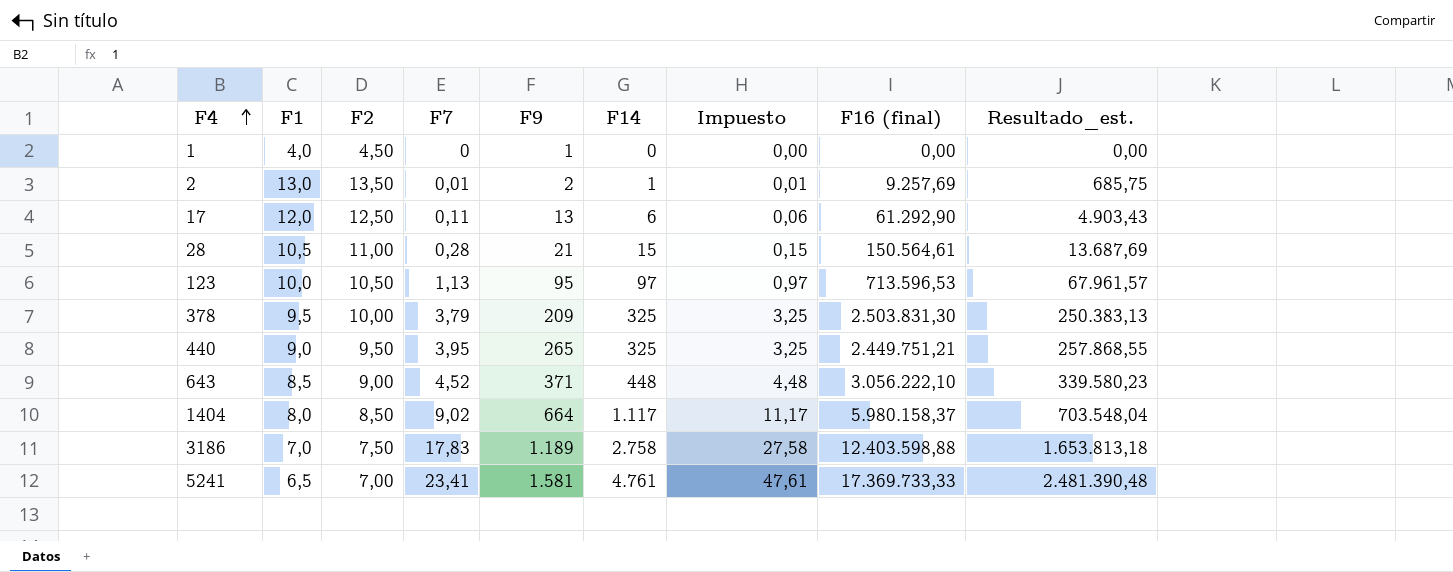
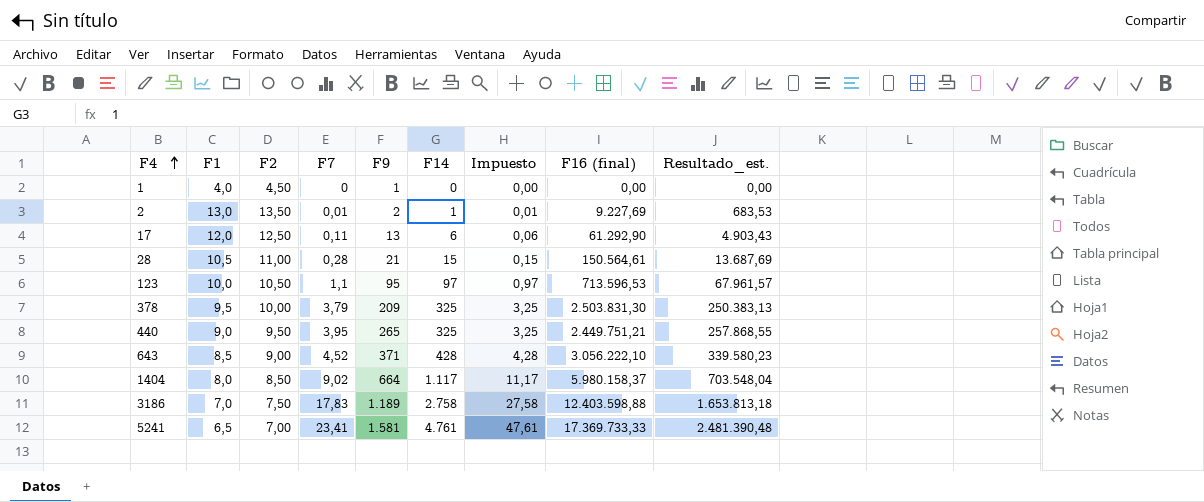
2 | F16 (final): 9.257,69 -> 9.227,69
2 | Resultado_est.: 685,75 -> 683,53
123 | F7: 1,13 -> 1,1
643 | F14: 448 -> 428
643 | Impuesto: 4,48 -> 4,28

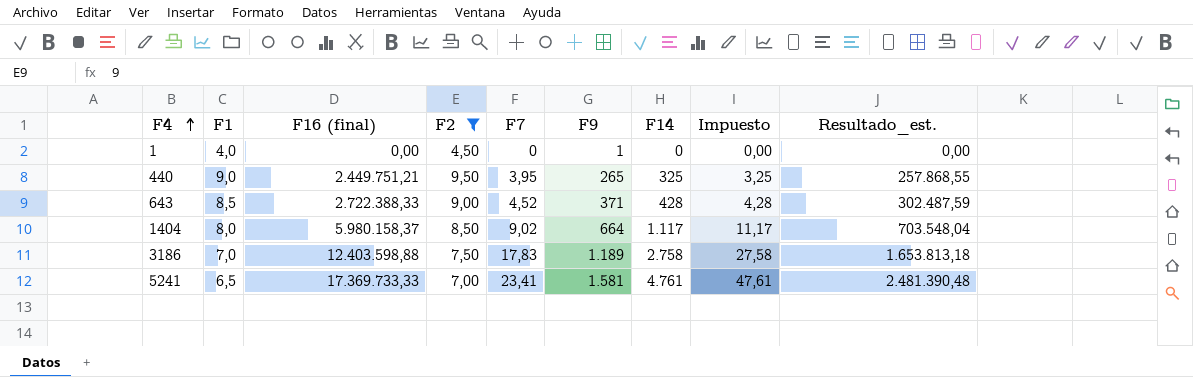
filter: none -> F2 <= 9,50
column F16 (final) | position: 8 -> 3
643 | F16 (final): 3.056.222,10 -> 2.722.388,33
643 | Resultado_est.: 339.580,23 -> 302.487,59

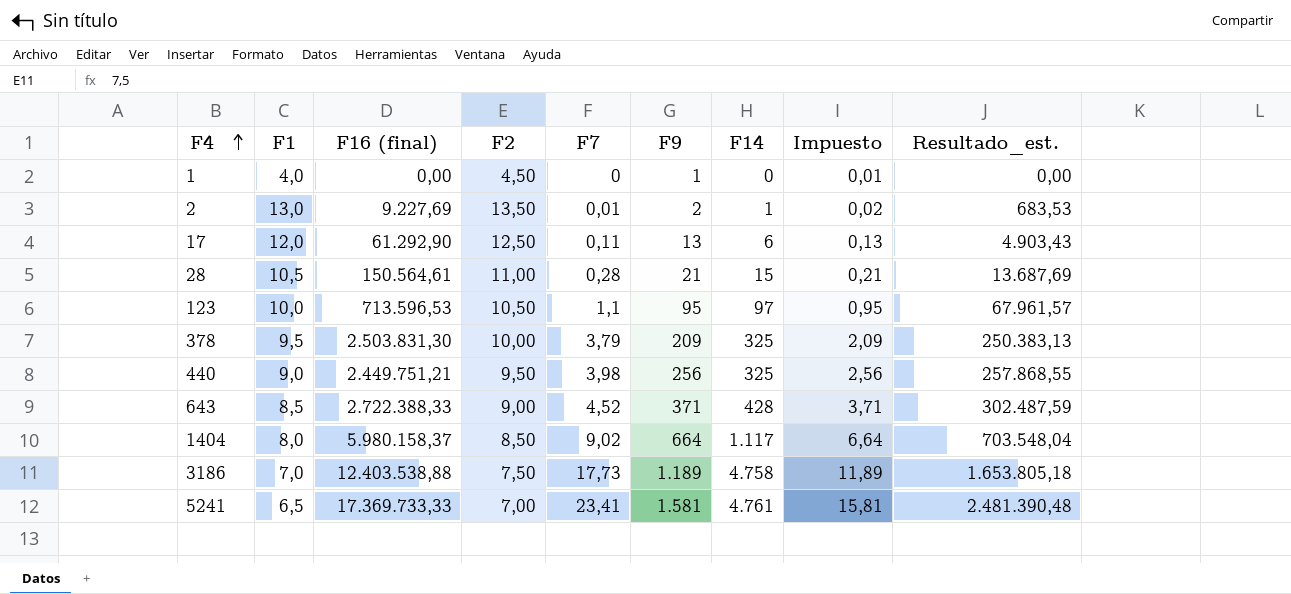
filter: F2 <= 9,50 -> none
column Impuesto | formula: [F14] * 0,01 -> [F9] * 0,01
440 | F7: 3,95 -> 3,98
440 | F9: 265 -> 256
3186 | F16 (final): 12.403.598,88 -> 12.403.538,88
3186 | F7: 17,83 -> 17,73
3186 | F14: 2.758 -> 4.758
3186 | Resultado_est.: 1.653.813,18 -> 1.653.805,18

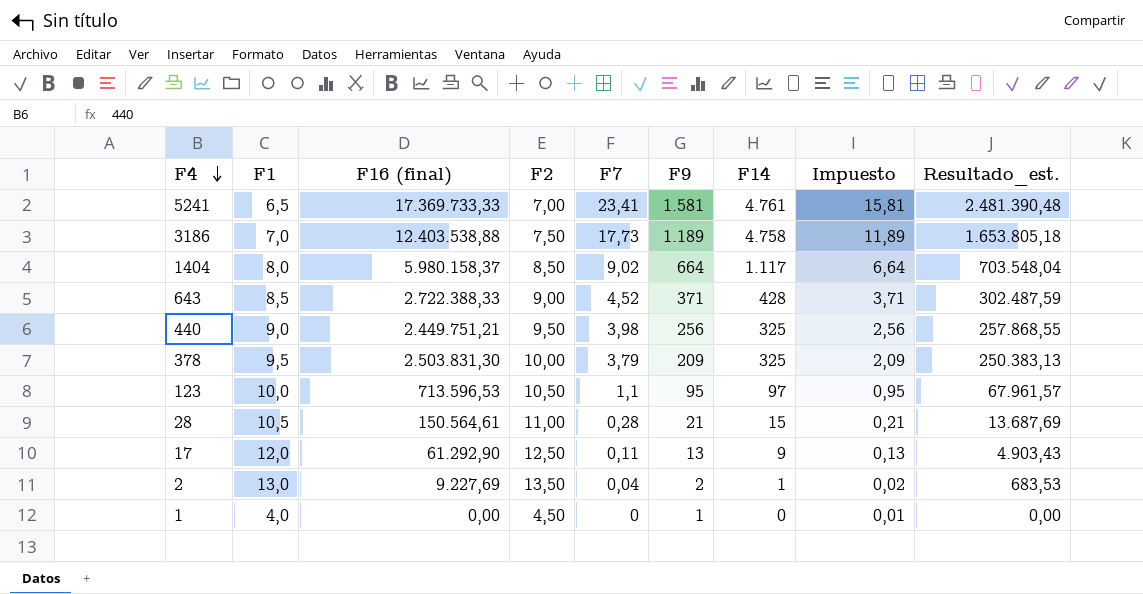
row order: F4 ascending -> F4 descending
17 | F14: 6 -> 9
2 | F7: 0,01 -> 0,04

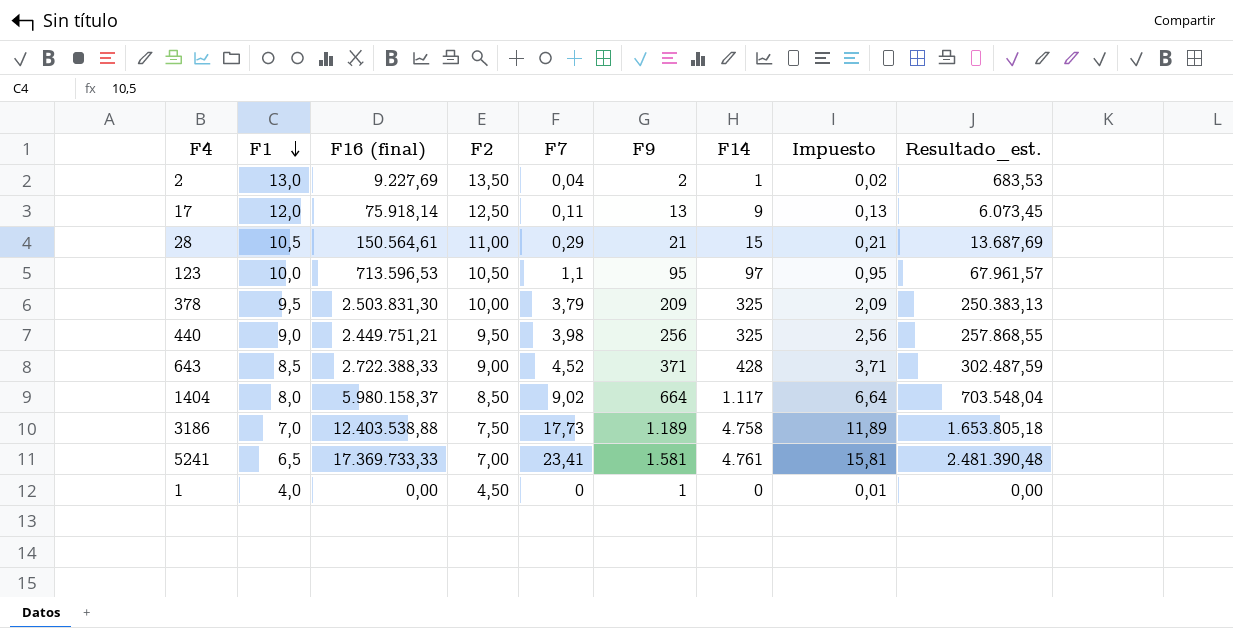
row order: F4 descending -> F1 descending
17 | F16 (final): 61.292,90 -> 75.918,14
17 | Resultado_est.: 4.903,43 -> 6.073,45
28 | F7: 0,28 -> 0,29

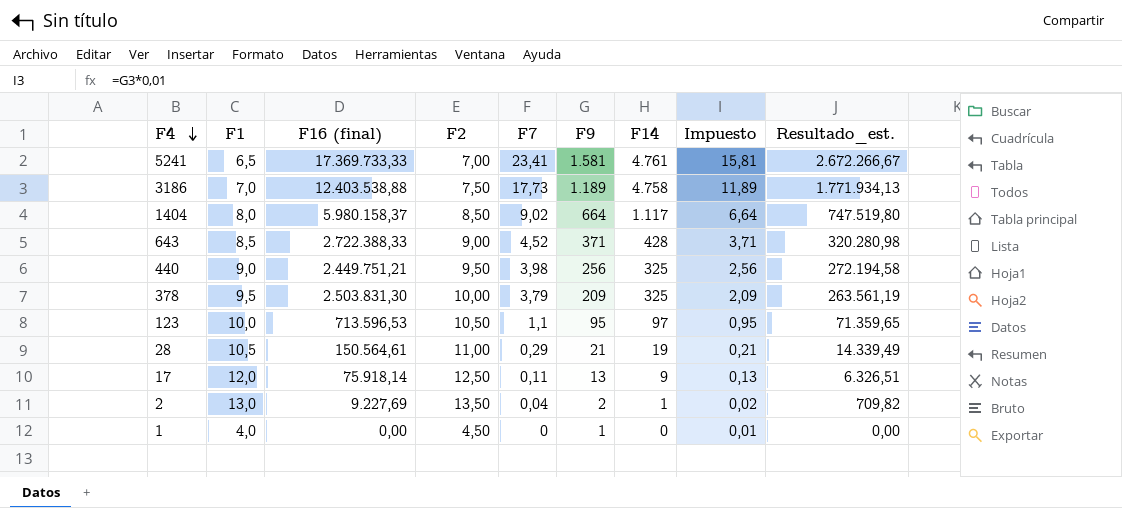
row order: F1 descending -> F4 descending
column Resultado_est. | formula: [F16 (final)] / [F2] -> [F16 (final)] / [F1]
28 | F14: 15 -> 19

